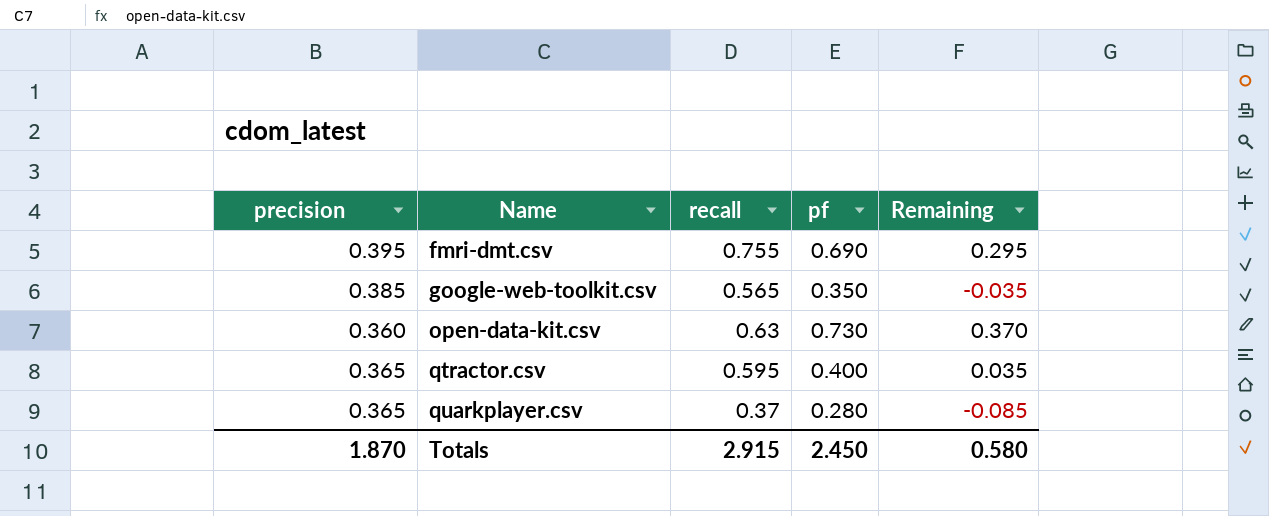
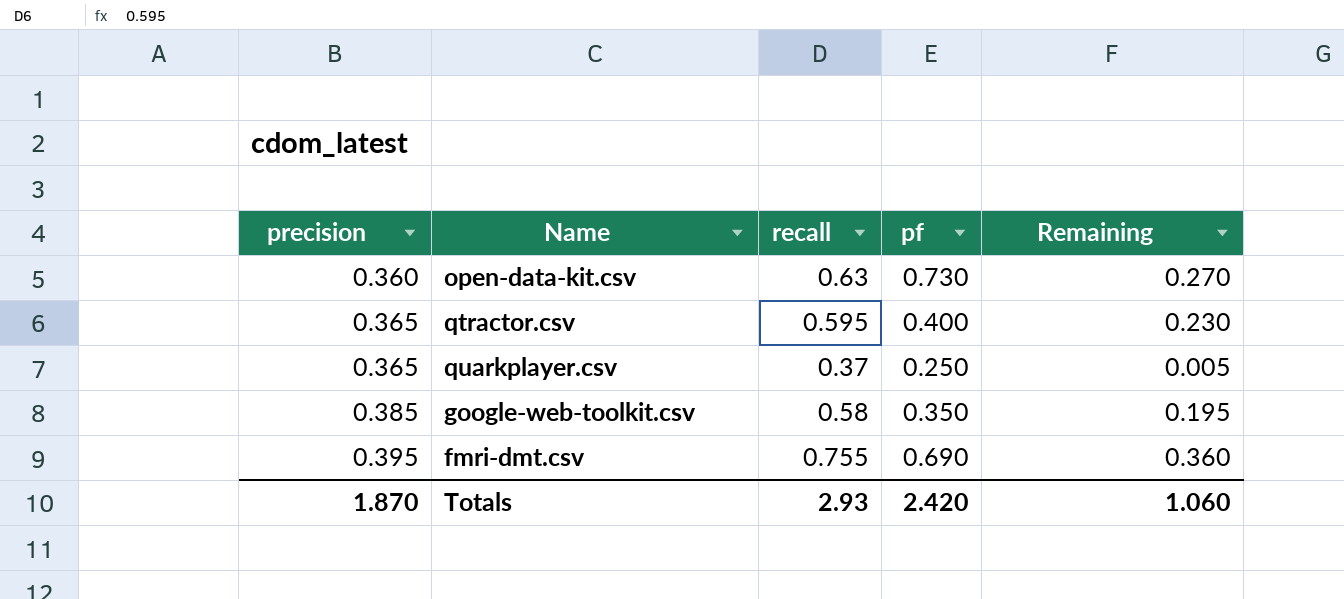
row order: Name ascending -> precision ascending
column Remaining | formula: [pf] - [precision] -> [recall] - [precision]
quarkplayer.csv | pf: 0.280 -> 0.250
google-web-toolkit.csv | recall: 0.565 -> 0.58
Totals | recall: 2.915 -> 2.93
Totals | pf: 2.450 -> 2.420
Totals | Remaining: 0.580 -> 1.060

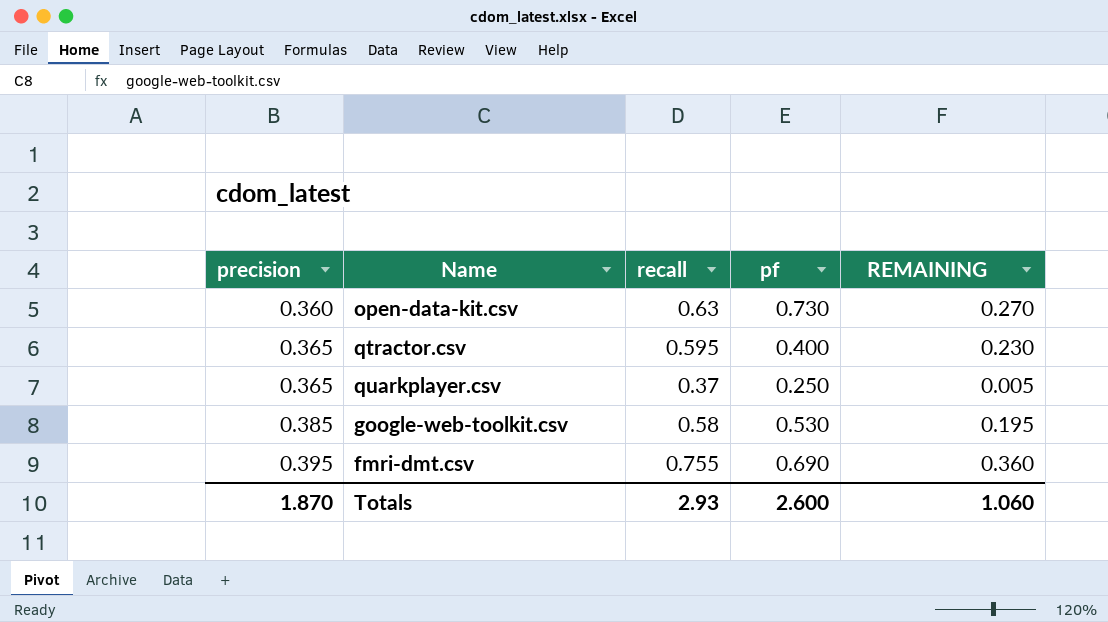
column name: Remaining -> REMAINING
google-web-toolkit.csv | pf: 0.350 -> 0.530
Totals | pf: 2.420 -> 2.600

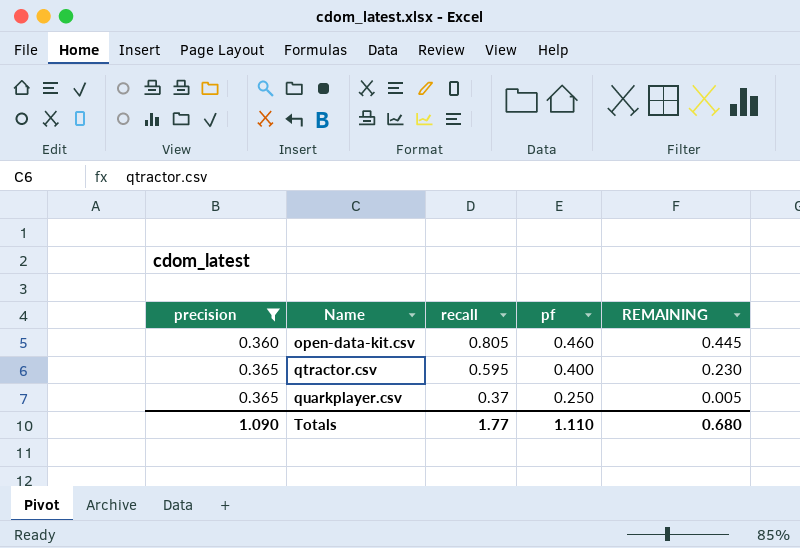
filter: none -> precision <= 0.365
open-data-kit.csv | recall: 0.63 -> 0.805
open-data-kit.csv | pf: 0.730 -> 0.460
open-data-kit.csv | REMAINING: 0.270 -> 0.445
Totals | precision: 1.870 -> 1.090
Totals | recall: 2.93 -> 1.77
Totals | pf: 2.600 -> 1.110
Totals | REMAINING: 1.060 -> 0.680

